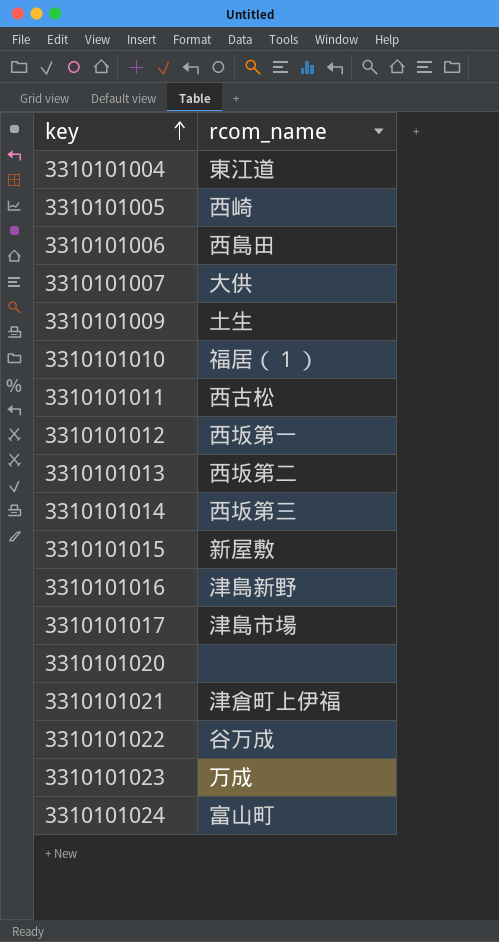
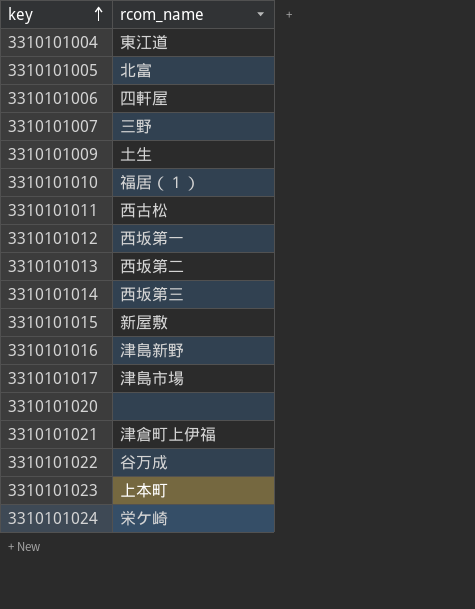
3310101005 | rcom_name: 西崎 -> 北富
3310101006 | rcom_name: 西島田 -> 四軒屋
3310101007 | rcom_name: 大供 -> 三野
3310101023 | rcom_name: 万成 -> 上本町
3310101024 | rcom_name: 富山町 -> 栄ケ崎

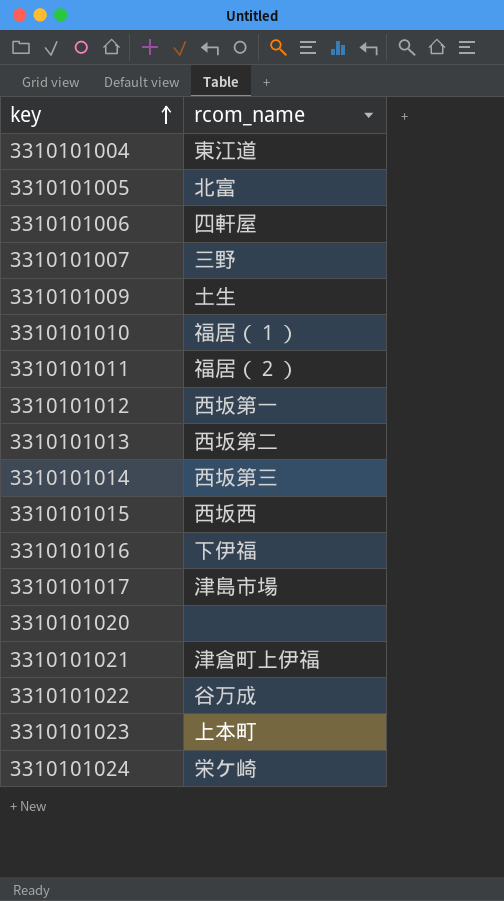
3310101011 | rcom_name: 西古松 -> 福居（２）
3310101015 | rcom_name: 新屋敷 -> 西坂西
3310101016 | rcom_name: 津島新野 -> 下伊福

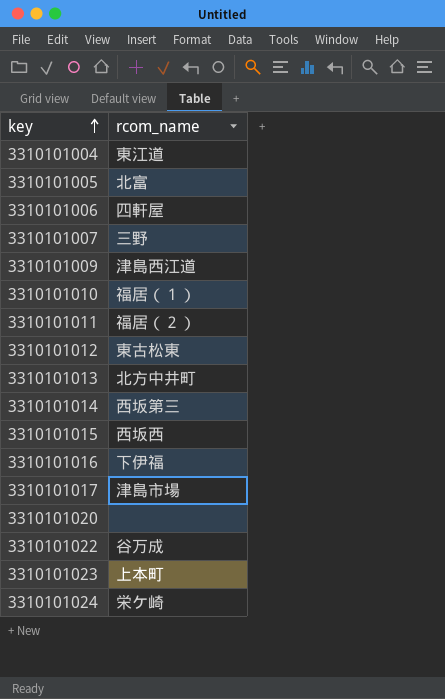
row 3310101021: 津倉町上伊福 -> none
3310101009 | rcom_name: 土生 -> 津島西江道
3310101012 | rcom_name: 西坂第一 -> 東古松東
3310101013 | rcom_name: 西坂第二 -> 北方中井町

